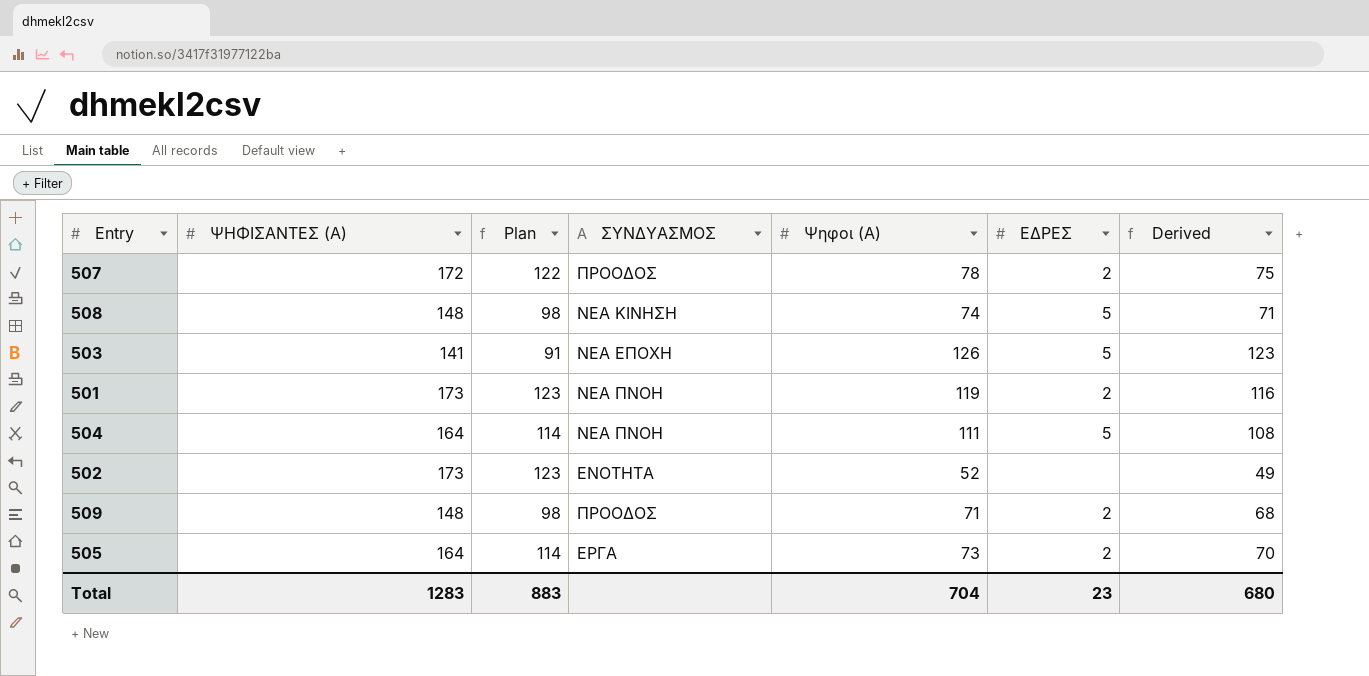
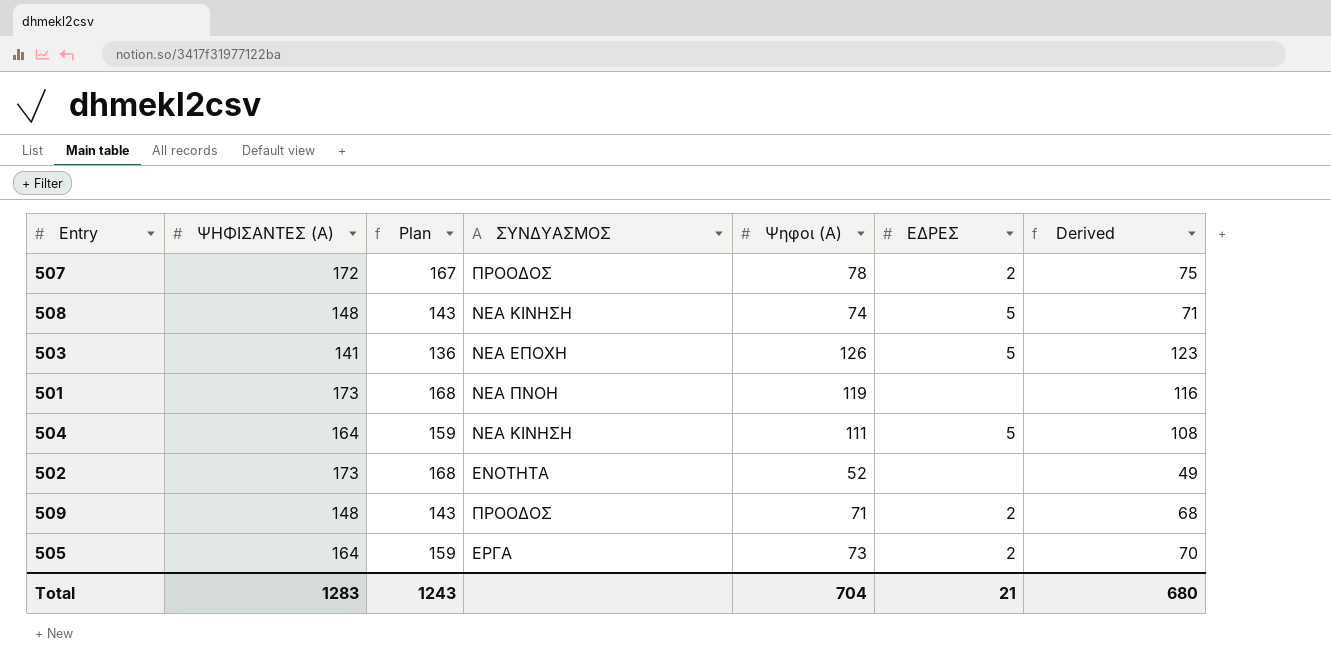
column Plan | formula: [ΨΗΦΙΣΑΝΤΕΣ (Α)] - 50 -> [ΨΗΦΙΣΑΝΤΕΣ (Α)] - 5
501 | ΕΔΡΕΣ: 2 -> none
504 | ΣΥΝΔΥΑΣΜΟΣ: ΝΕΑ ΠΝΟΗ -> ΝΕΑ ΚΙΝΗΣΗ
Total | Plan: 883 -> 1243
Total | ΕΔΡΕΣ: 23 -> 21

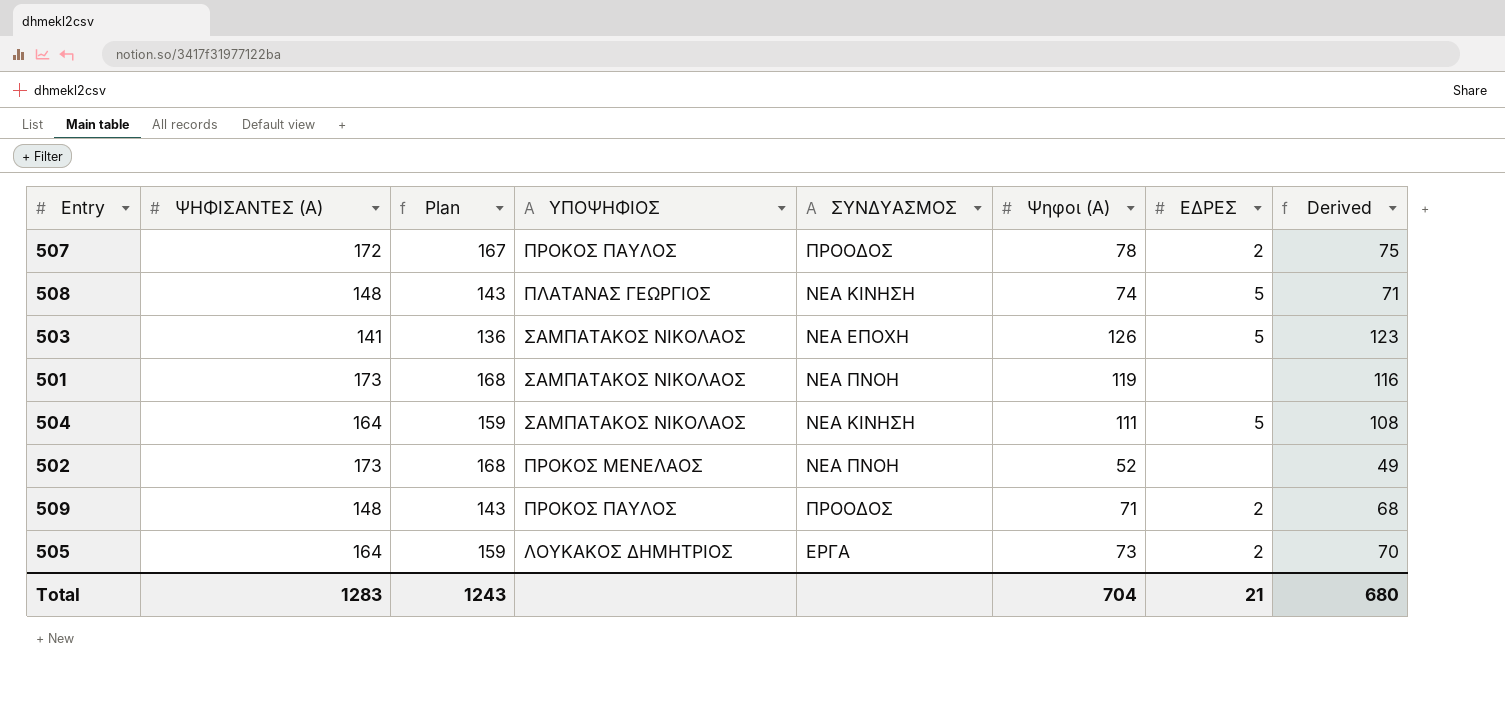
column ΥΠΟΨΗΦΙΟΣ | position: none -> 4
502 | ΣΥΝΔΥΑΣΜΟΣ: ΕΝΟΤΗΤΑ -> ΝΕΑ ΠΝΟΗ

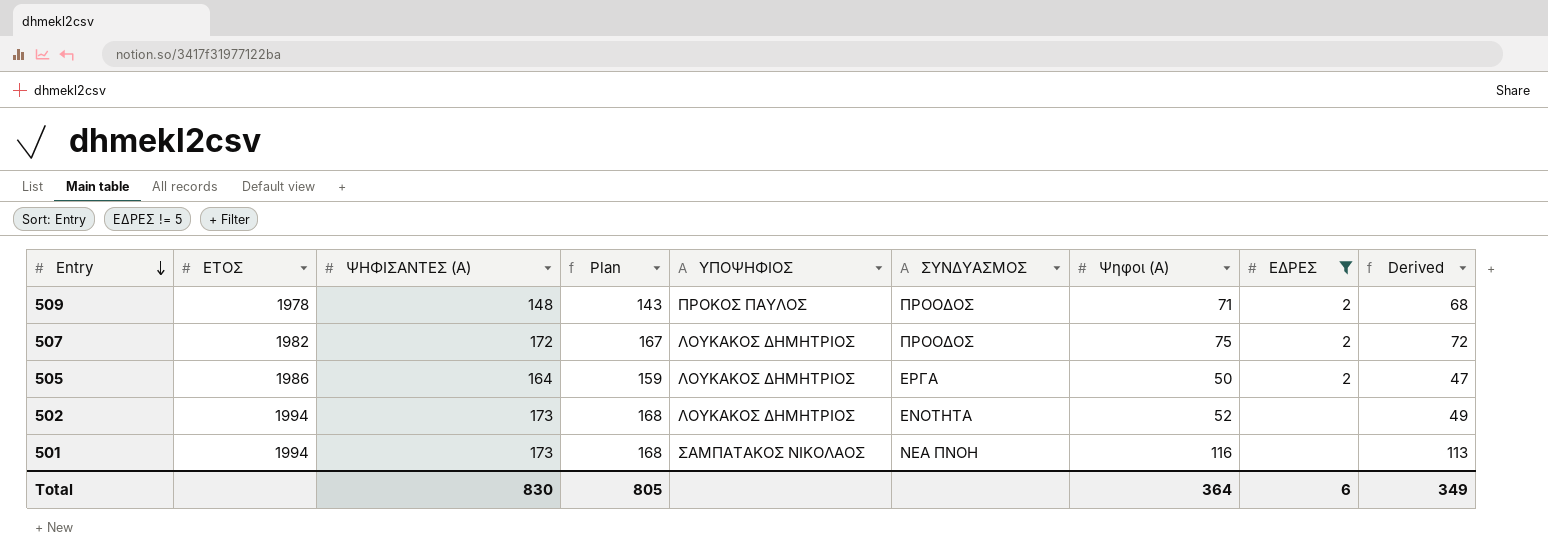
filter: none -> ΕΔΡΕΣ != 5
row order: none -> Entry descending
column ΕΤΟΣ | position: none -> 2
507 | ΥΠΟΨΗΦΙΟΣ: ΠΡΟΚΟΣ ΠΑΥΛΟΣ -> ΛΟΥΚΑΚΟΣ ΔΗΜΗΤΡΙΟΣ
507 | Ψηφοι (Α): 78 -> 75
507 | Derived: 75 -> 72
505 | Ψηφοι (Α): 73 -> 50
505 | Derived: 70 -> 47
502 | ΥΠΟΨΗΦΙΟΣ: ΠΡΟΚΟΣ ΜΕΝΕΛΑΟΣ -> ΛΟΥΚΑΚΟΣ ΔΗΜΗΤΡΙΟΣ
502 | ΣΥΝΔΥΑΣΜΟΣ: ΝΕΑ ΠΝΟΗ -> ΕΝΟΤΗΤΑ
501 | Ψηφοι (Α): 119 -> 116
501 | Derived: 116 -> 113
Total | ΨΗΦΙΣΑΝΤΕΣ (Α): 1283 -> 830
Total | Plan: 1243 -> 805
Total | Ψηφοι (Α): 704 -> 364
Total | ΕΔΡΕΣ: 21 -> 6
Total | Derived: 680 -> 349

